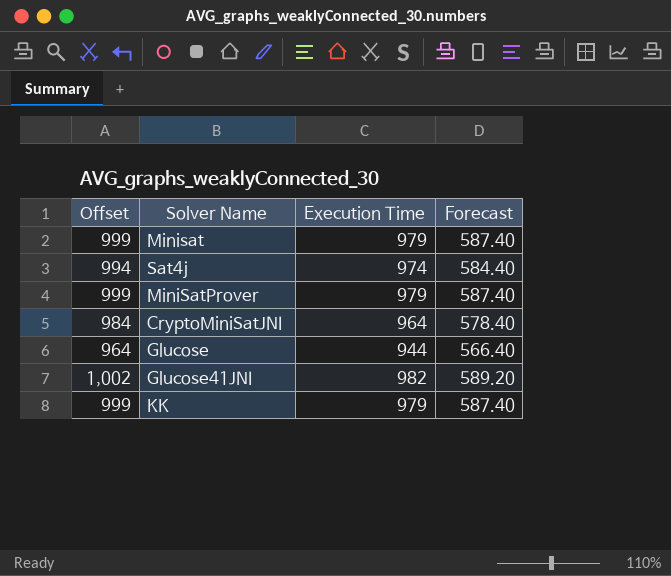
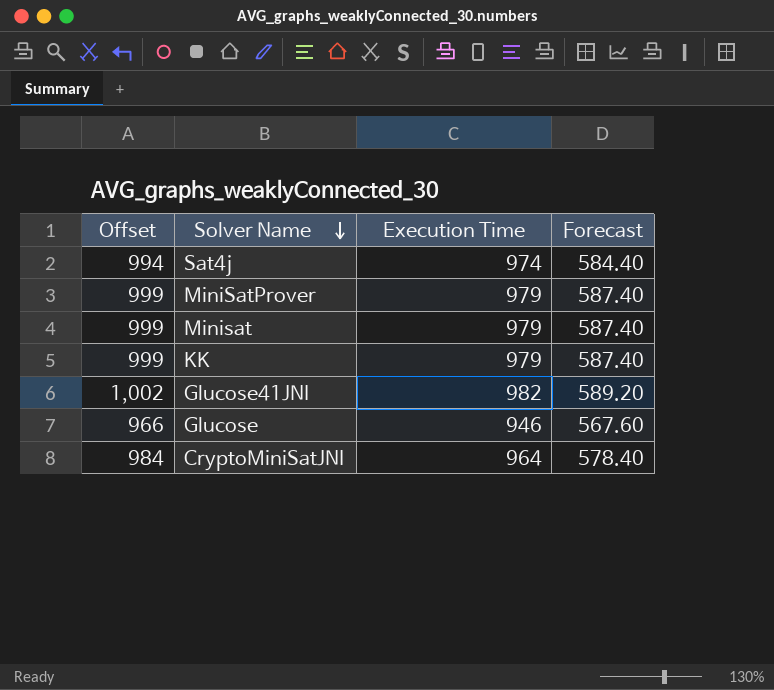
row order: none -> Solver Name descending
Glucose | Offset: 964 -> 966
Glucose | Execution Time: 944 -> 946
Glucose | Forecast: 566.40 -> 567.60

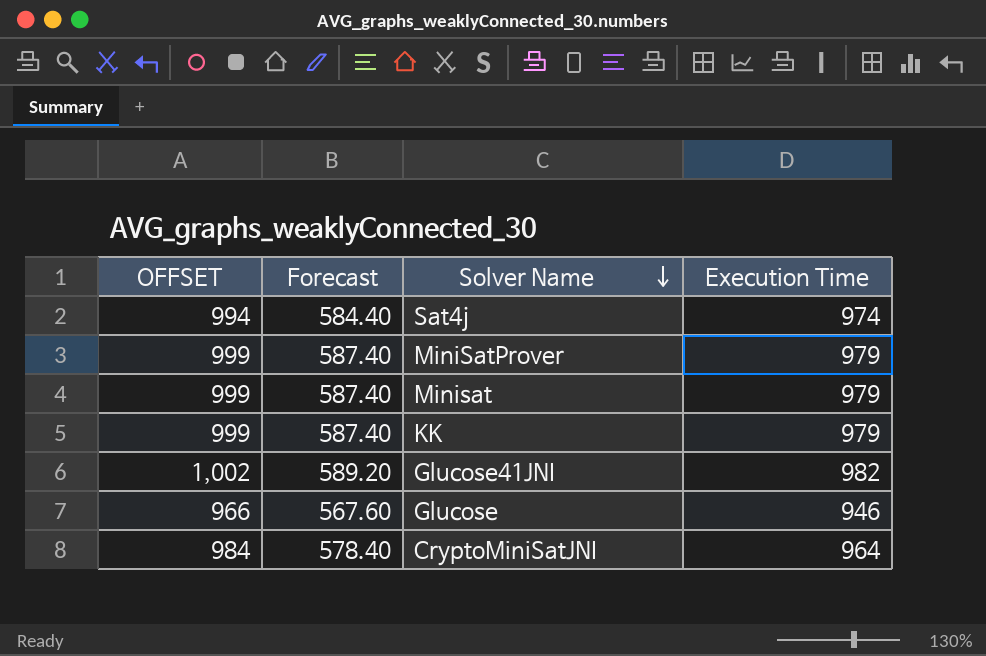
column name: Offset -> OFFSET
column Forecast | position: 4 -> 2

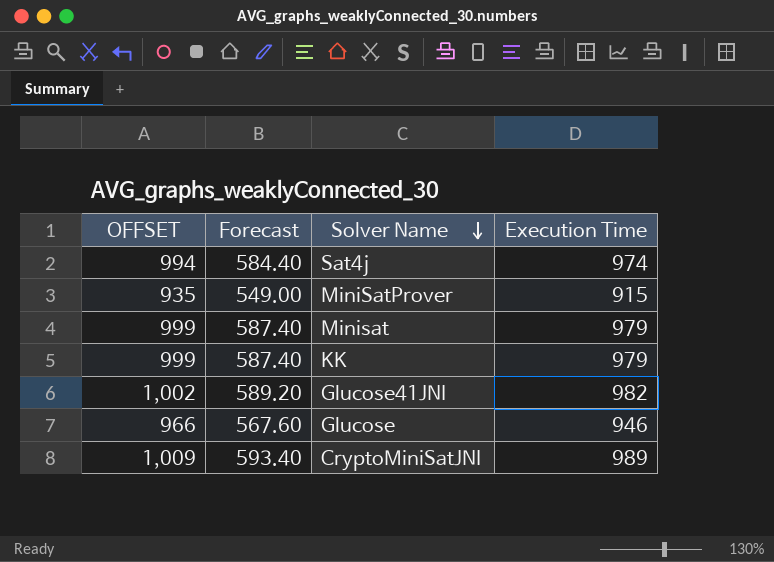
MiniSatProver | OFFSET: 999 -> 935
MiniSatProver | Forecast: 587.40 -> 549.00
MiniSatProver | Execution Time: 979 -> 915
CryptoMiniSatJNI | OFFSET: 984 -> 1,009
CryptoMiniSatJNI | Forecast: 578.40 -> 593.40
CryptoMiniSatJNI | Execution Time: 964 -> 989

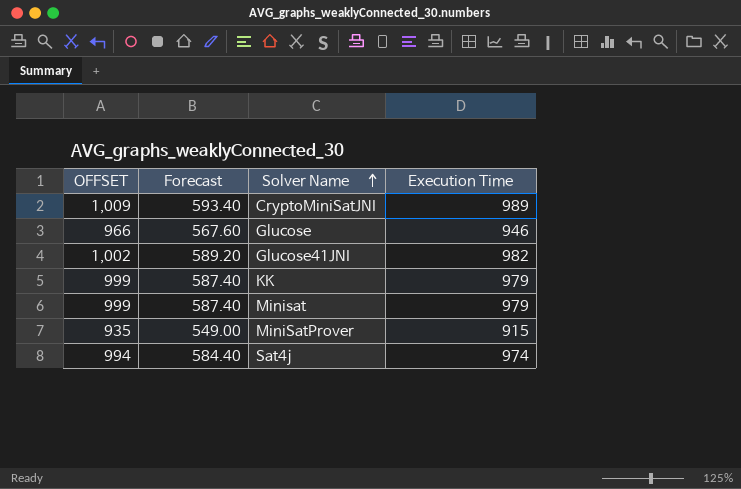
row order: Solver Name descending -> Solver Name ascending

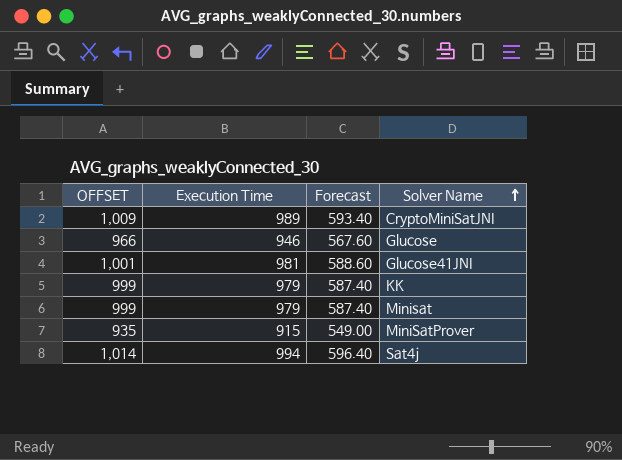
column Execution Time | position: 4 -> 2
Glucose41JNI | OFFSET: 1,002 -> 1,001
Glucose41JNI | Execution Time: 982 -> 981
Glucose41JNI | Forecast: 589.20 -> 588.60
Sat4j | OFFSET: 994 -> 1,014
Sat4j | Execution Time: 974 -> 994
Sat4j | Forecast: 584.40 -> 596.40

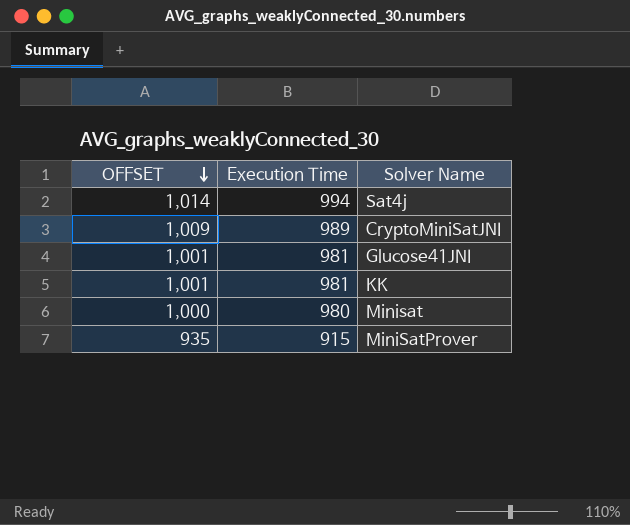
row order: Solver Name ascending -> OFFSET descending
column Forecast | formula: [Execution Time] * 0.6 -> none
row Glucose: 966 | 946 | 567.60 -> none
KK | OFFSET: 999 -> 1,001
KK | Execution Time: 979 -> 981
Minisat | OFFSET: 999 -> 1,000
Minisat | Execution Time: 979 -> 980

